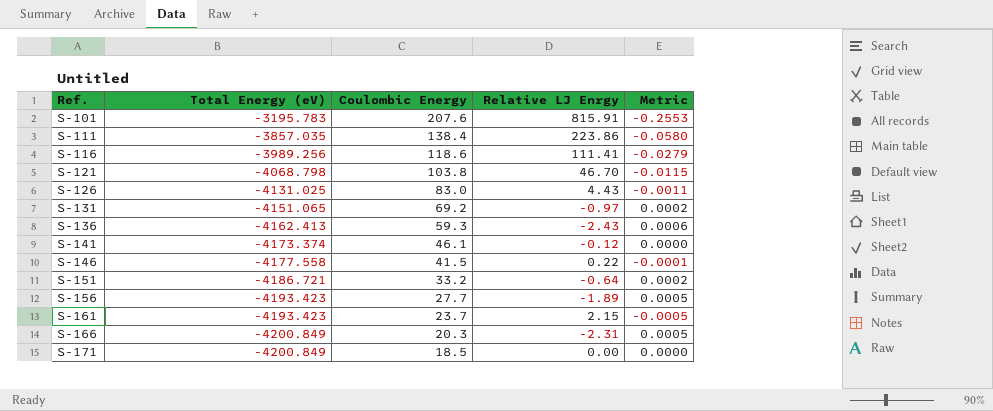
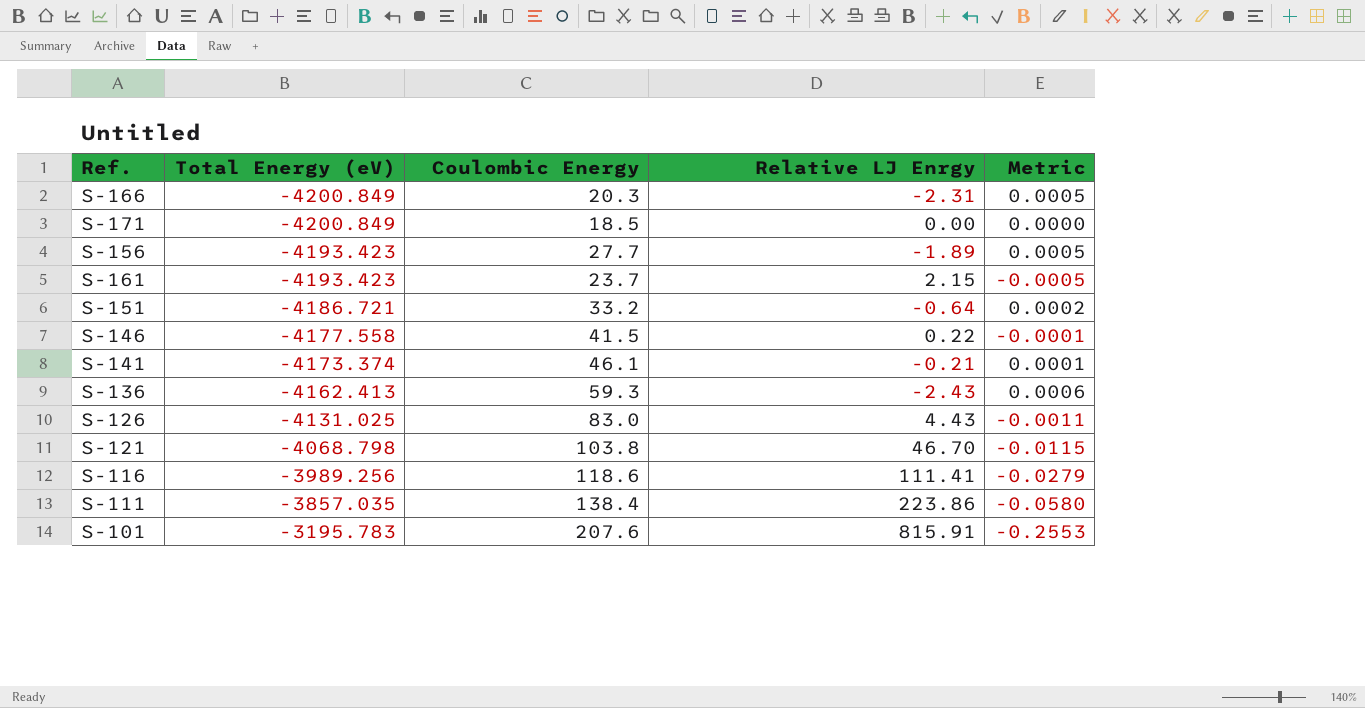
row order: Ref. ascending -> Total Energy (eV) ascending
row S-131: -4151.065 | 69.2 | -0.97 | 0.0002 -> none
S-141 | Relative LJ Enrgy: -0.12 -> -0.21
S-141 | Metric: 0.0000 -> 0.0001

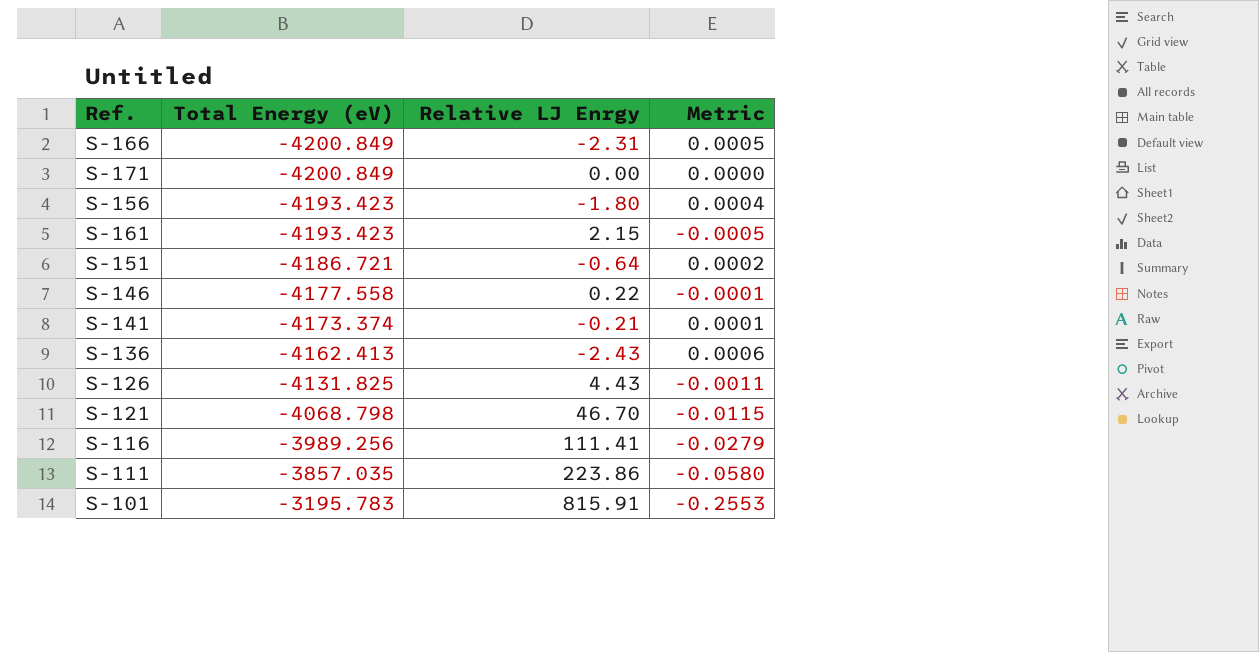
column Coulombic Energy | position: 3 -> none
S-156 | Relative LJ Enrgy: -1.89 -> -1.80
S-156 | Metric: 0.0005 -> 0.0004
S-126 | Total Energy (eV): -4131.025 -> -4131.825

